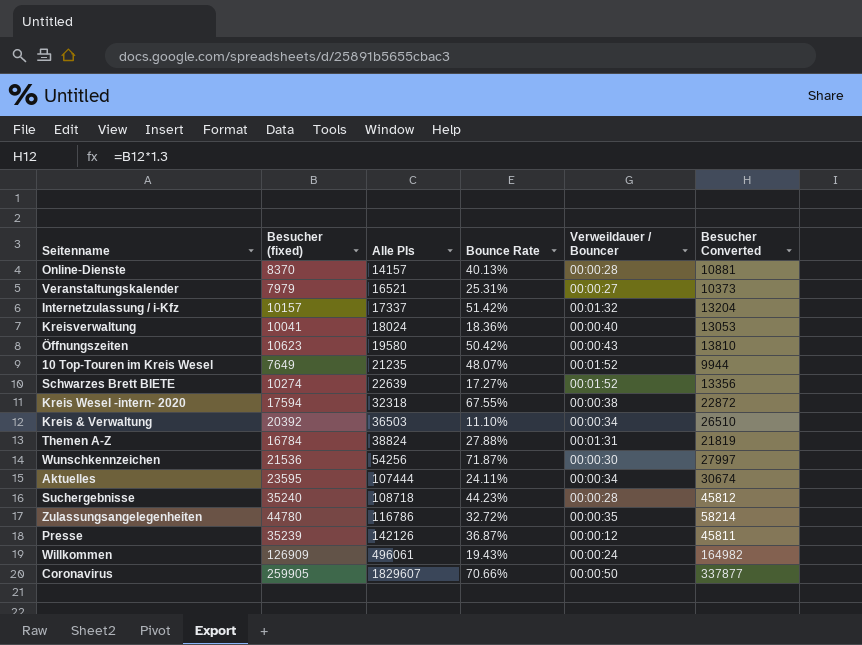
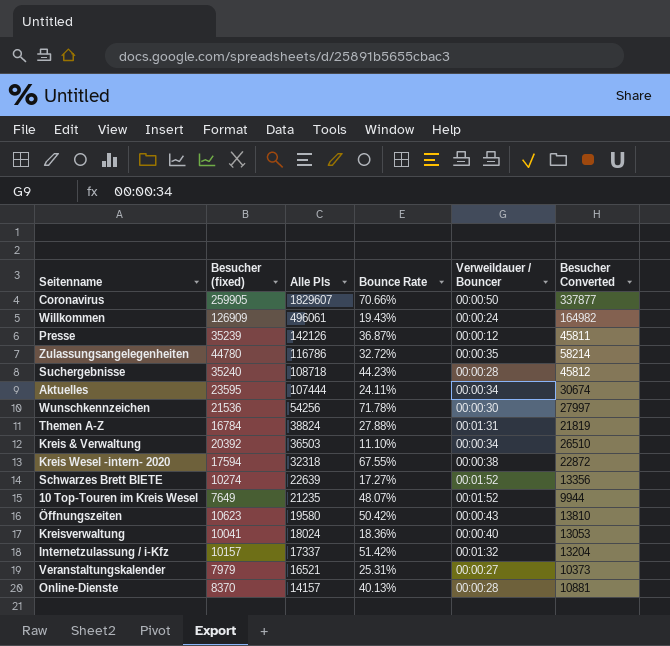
row order: Alle PIs ascending -> Alle PIs descending
Wunschkennzeichen | Bounce Rate: 71.87% -> 71.78%

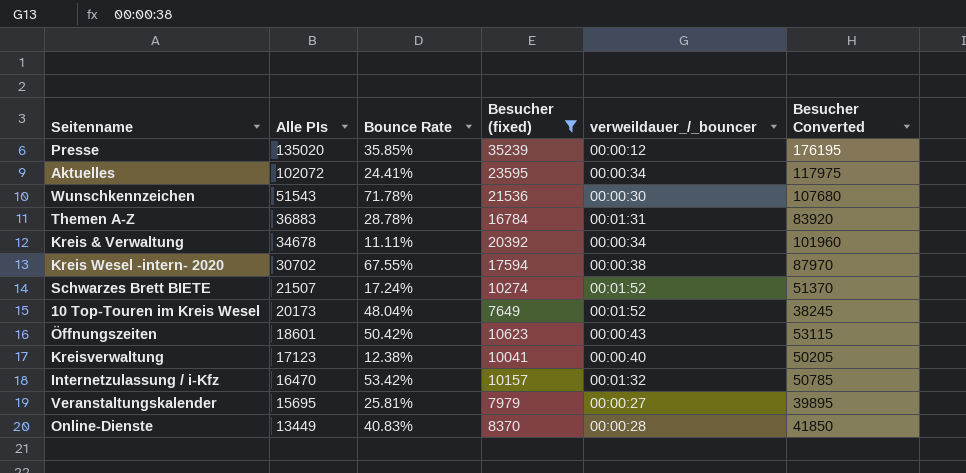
filter: none -> Besucher (fixed) <= 35239
column Besucher (fixed) | position: 2 -> 4
column name: Verweildauer / Bouncer -> verweildauer_/_bouncer
column Besucher Converted | formula: [Besucher (fixed)] * 1.3 -> [Besucher (fixed)] * 5
Presse | Alle PIs: 142126 -> 135020
Presse | Bounce Rate: 36.87% -> 35.85%
Aktuelles | Alle PIs: 107444 -> 102072
Aktuelles | Bounce Rate: 24.11% -> 24.41%
Wunschkennzeichen | Alle PIs: 54256 -> 51543
Themen A-Z | Alle PIs: 38824 -> 36883
Themen A-Z | Bounce Rate: 27.88% -> 28.78%
Kreis & Verwaltung | Alle PIs: 36503 -> 34678
Kreis & Verwaltung | Bounce Rate: 11.10% -> 11.11%
Kreis Wesel -intern- 2020 | Alle PIs: 32318 -> 30702
Schwarzes Brett BIETE | Alle PIs: 22639 -> 21507
Schwarzes Brett BIETE | Bounce Rate: 17.27% -> 17.24%
10 Top-Touren im Kreis Wesel | Alle PIs: 21235 -> 20173
10 Top-Touren im Kreis Wesel | Bounce Rate: 48.07% -> 48.04%
Öffnungszeiten | Alle PIs: 19580 -> 18601
Kreisverwaltung | Alle PIs: 18024 -> 17123
Kreisverwaltung | Bounce Rate: 18.36% -> 12.38%
Internetzulassung / i-Kfz | Alle PIs: 17337 -> 16470
Internetzulassung / i-Kfz | Bounce Rate: 51.42% -> 53.42%
Veranstaltungskalender | Alle PIs: 16521 -> 15695
Veranstaltungskalender | Bounce Rate: 25.31% -> 25.81%
Online-Dienste | Alle PIs: 14157 -> 13449
Online-Dienste | Bounce Rate: 40.13% -> 40.83%

